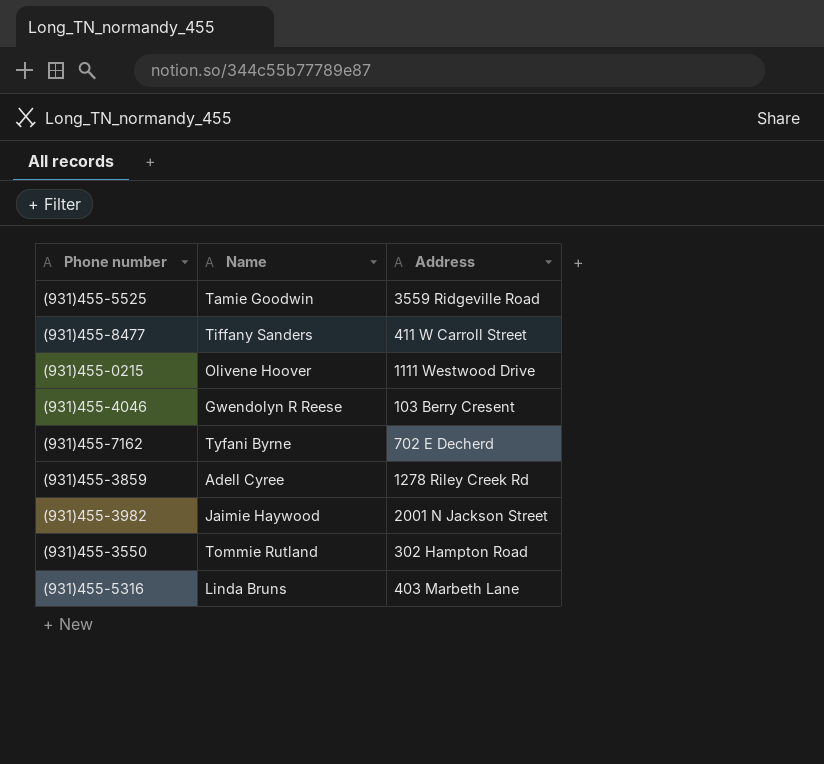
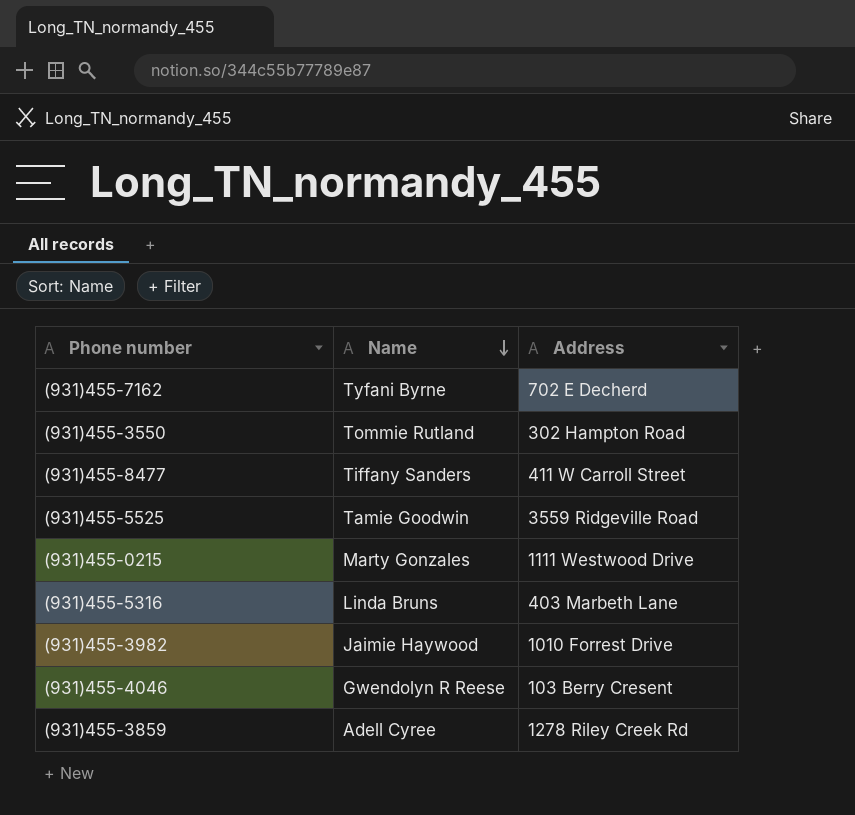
row order: none -> Name descending
(931)455-0215 | Name: Olivene Hoover -> Marty Gonzales
(931)455-3982 | Address: 2001 N Jackson Street -> 1010 Forrest Drive

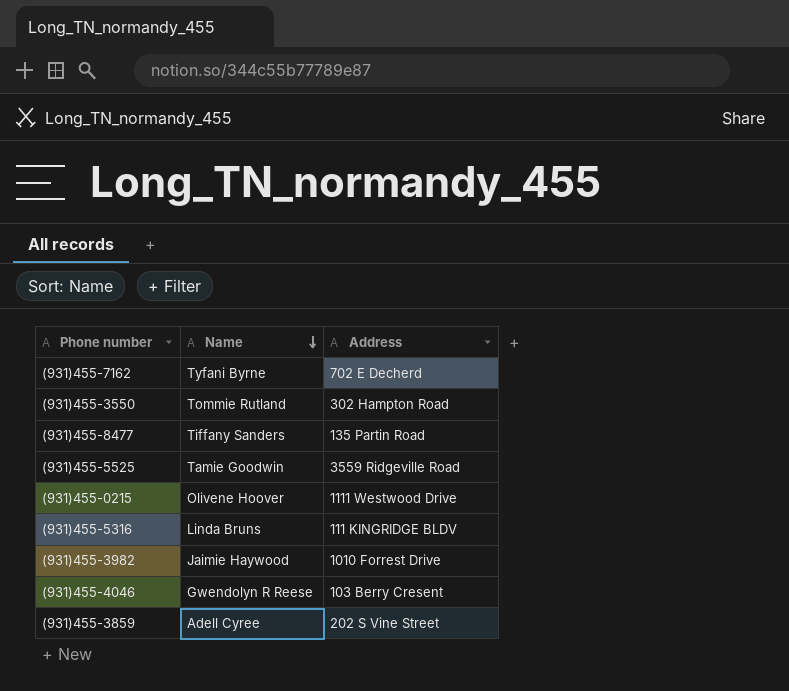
(931)455-8477 | Address: 411 W Carroll Street -> 135 Partin Road
(931)455-0215 | Name: Marty Gonzales -> Olivene Hoover
(931)455-5316 | Address: 403 Marbeth Lane -> 111 KINGRIDGE BLDV
(931)455-3859 | Address: 1278 Riley Creek Rd -> 202 S Vine Street

